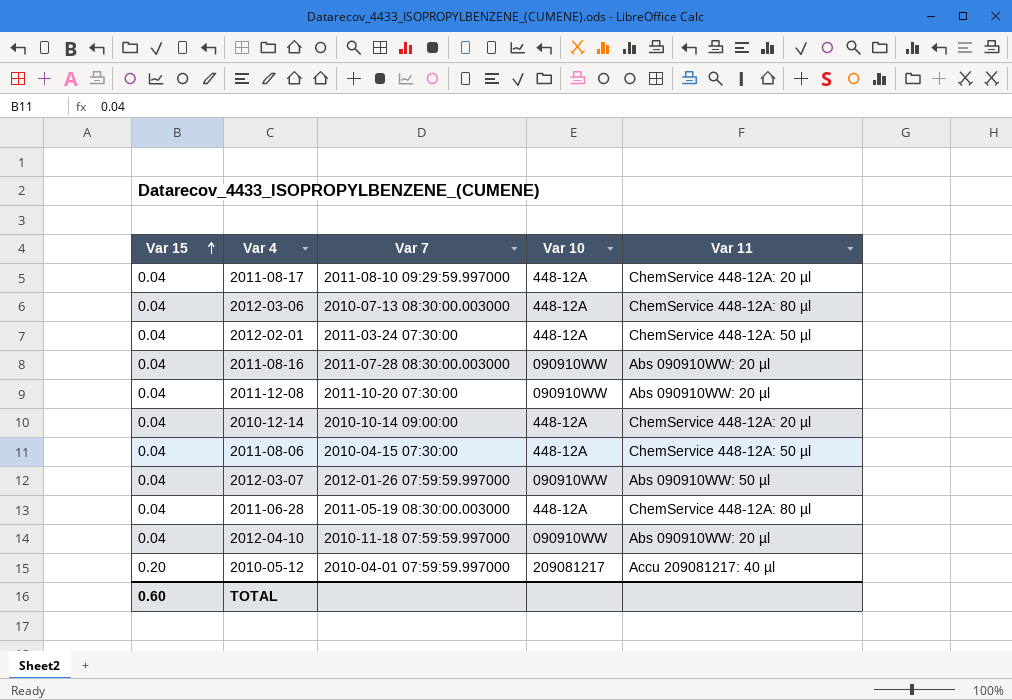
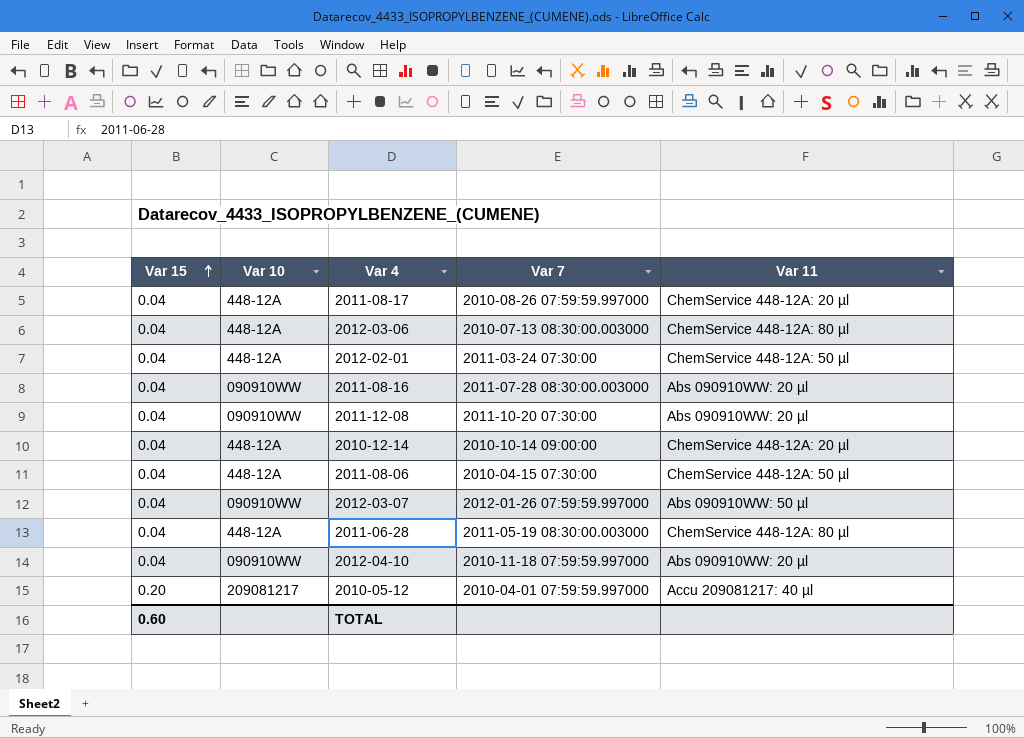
column Var 10 | position: 4 -> 2
2011-08-17 | Var 7: 2011-08-10 09:29:59.997000 -> 2010-08-26 07:59:59.997000

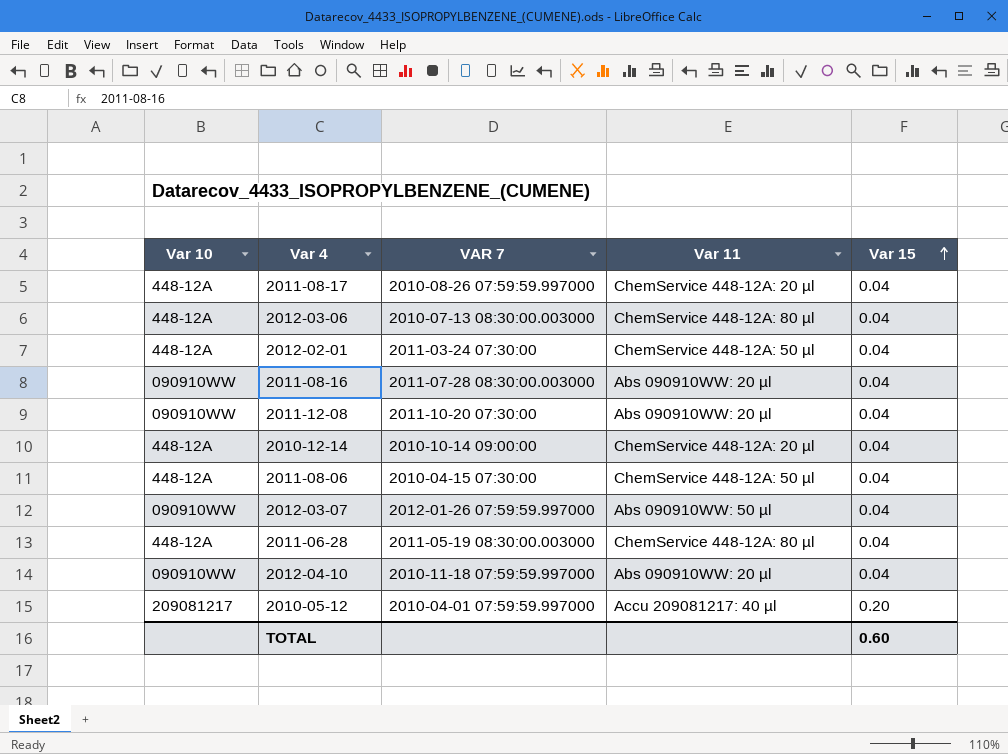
column name: Var 7 -> VAR 7
column Var 15 | position: 1 -> 5

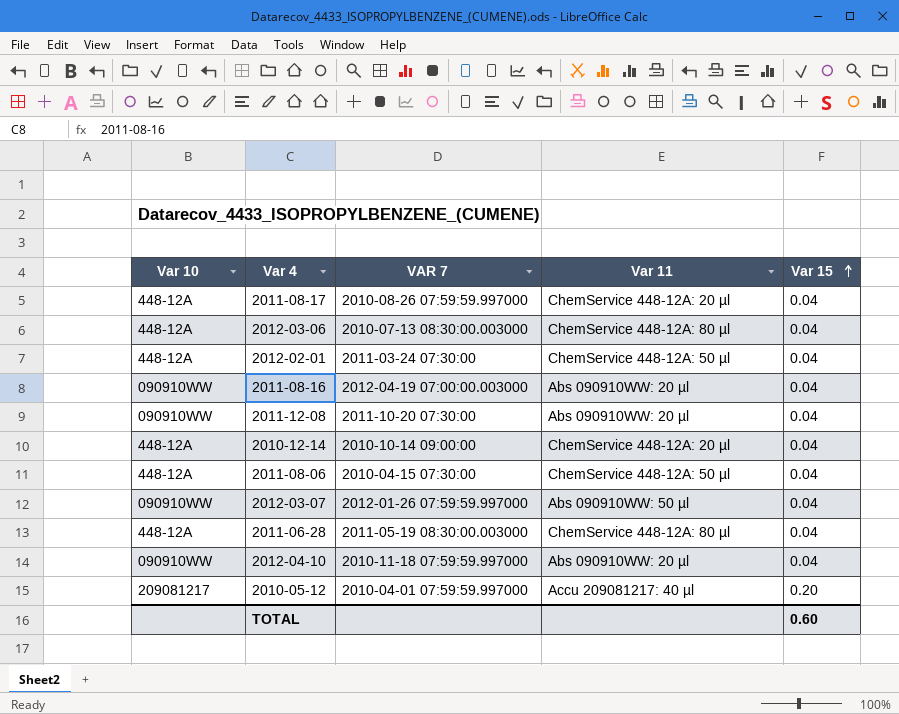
2011-08-16 | VAR 7: 2011-07-28 08:30:00.003000 -> 2012-04-19 07:00:00.003000

